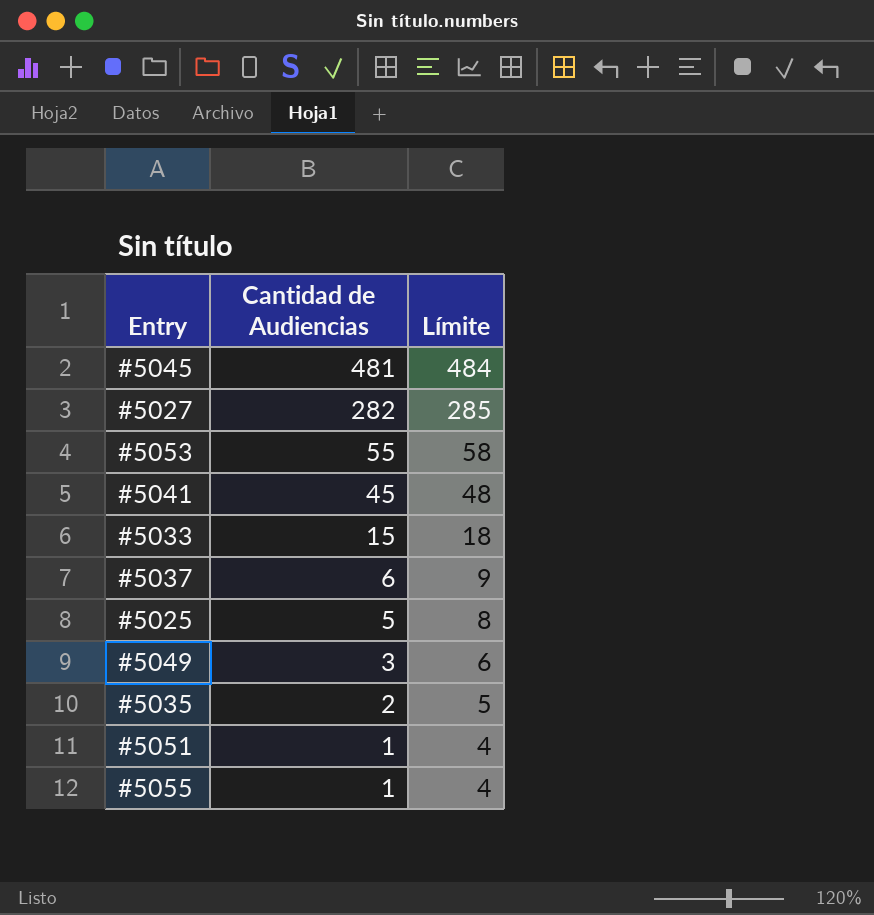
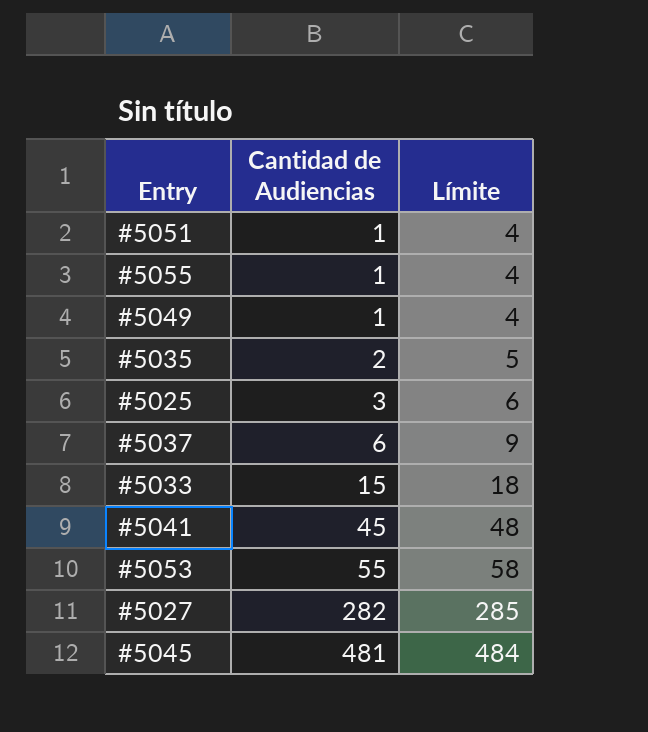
row order: Cantidad de Audiencias descending -> Cantidad de Audiencias ascending
#5049 | Cantidad de Audiencias: 3 -> 1
#5049 | Límite: 6 -> 4
#5025 | Cantidad de Audiencias: 5 -> 3
#5025 | Límite: 8 -> 6

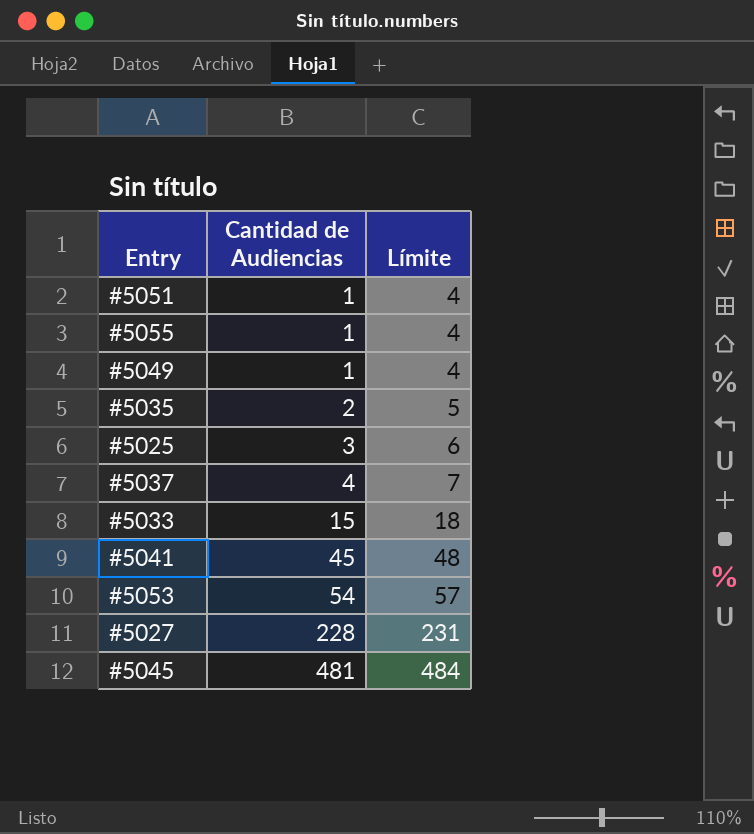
#5037 | Cantidad de Audiencias: 6 -> 4
#5037 | Límite: 9 -> 7
#5053 | Cantidad de Audiencias: 55 -> 54
#5053 | Límite: 58 -> 57
#5027 | Cantidad de Audiencias: 282 -> 228
#5027 | Límite: 285 -> 231

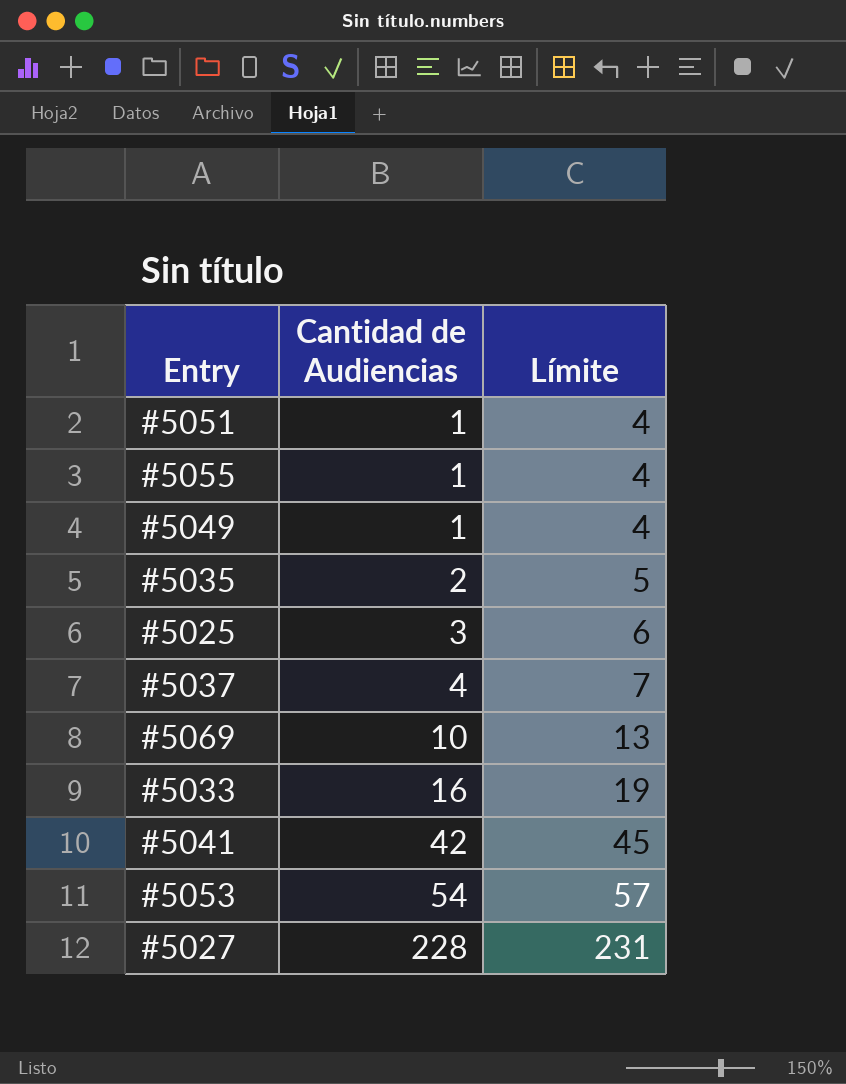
row #5045: 481 | 484 -> none
row #5069: none -> 10 | 13
#5033 | Cantidad de Audiencias: 15 -> 16
#5033 | Límite: 18 -> 19
#5041 | Cantidad de Audiencias: 45 -> 42
#5041 | Límite: 48 -> 45

